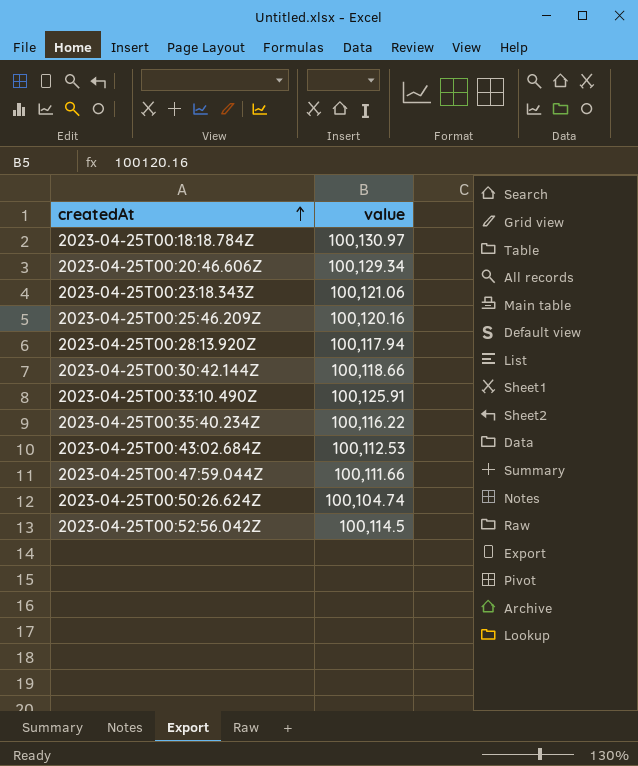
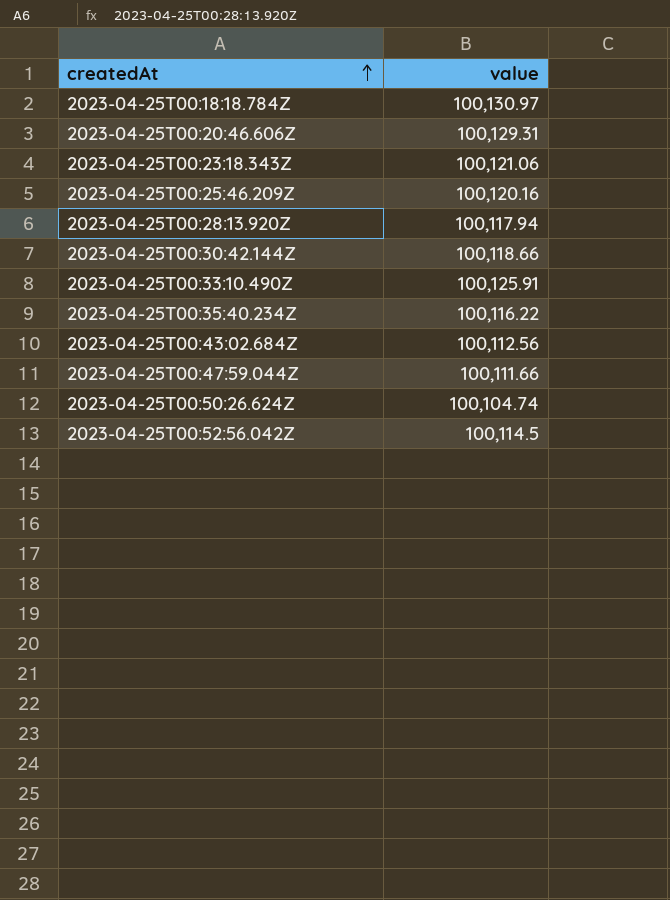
2023-04-25T00:20:46.606Z | value: 100,129.34 -> 100,129.31
2023-04-25T00:43:02.684Z | value: 100,112.53 -> 100,112.56

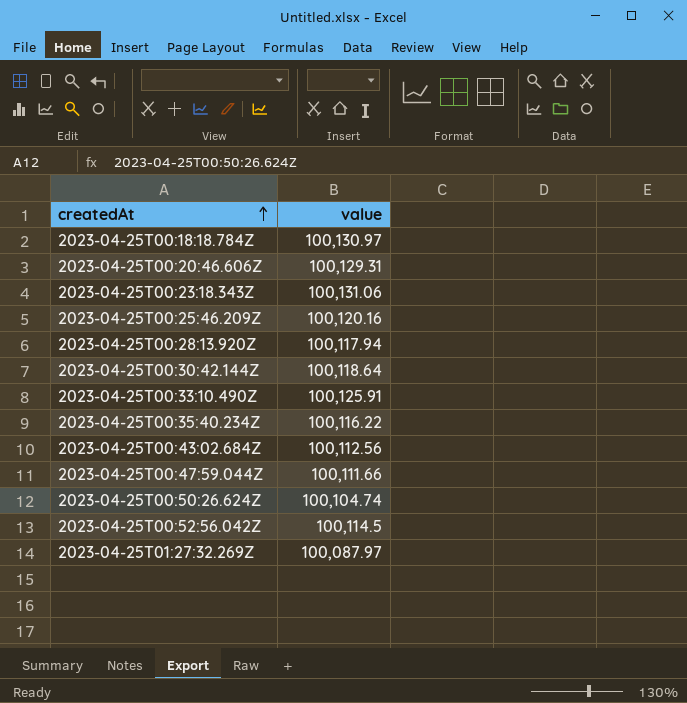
2023-04-25T00:23:18.343Z | value: 100,121.06 -> 100,131.06
2023-04-25T00:30:42.144Z | value: 100,118.66 -> 100,118.64
row 2023-04-25T01:27:32.269Z: none -> 100,087.97

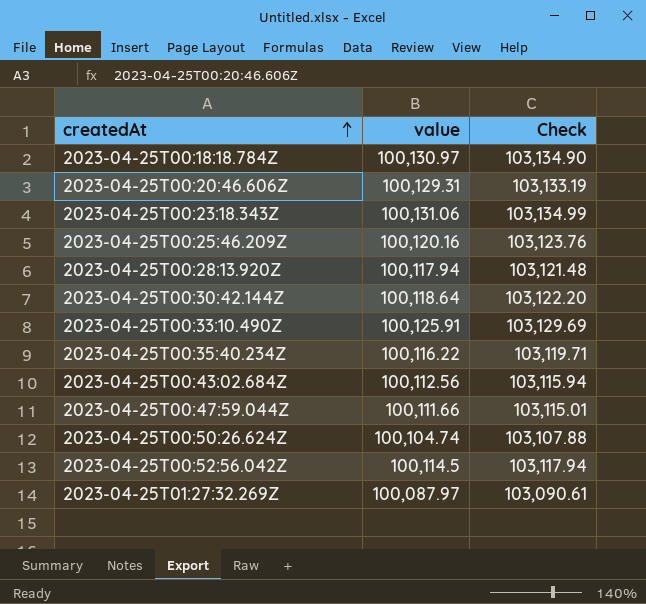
column Check | formula: none -> [value] * 1.03

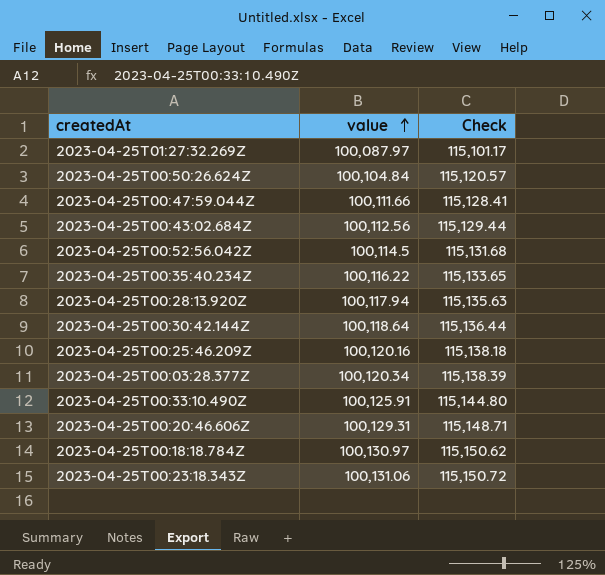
row order: createdAt ascending -> value ascending
column Check | formula: [value] * 1.03 -> [value] * 1.15
2023-04-25T00:50:26.624Z | value: 100,104.74 -> 100,104.84
row 2023-04-25T00:03:28.377Z: none -> 100,120.34 | 115,138.39

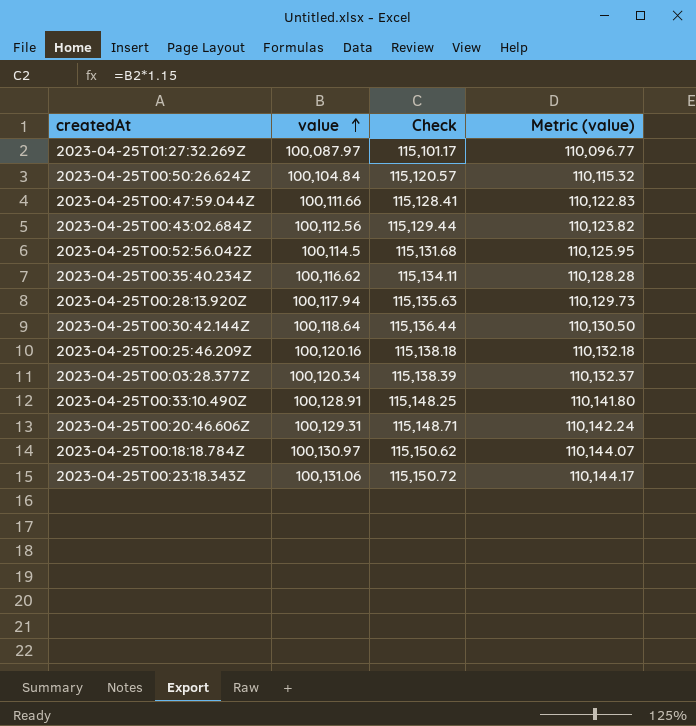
column Metric (value) | formula: none -> [value] * 1.1
2023-04-25T00:35:40.234Z | value: 100,116.22 -> 100,116.62
2023-04-25T00:35:40.234Z | Check: 115,133.65 -> 115,134.11
2023-04-25T00:33:10.490Z | value: 100,125.91 -> 100,128.91
2023-04-25T00:33:10.490Z | Check: 115,144.80 -> 115,148.25

